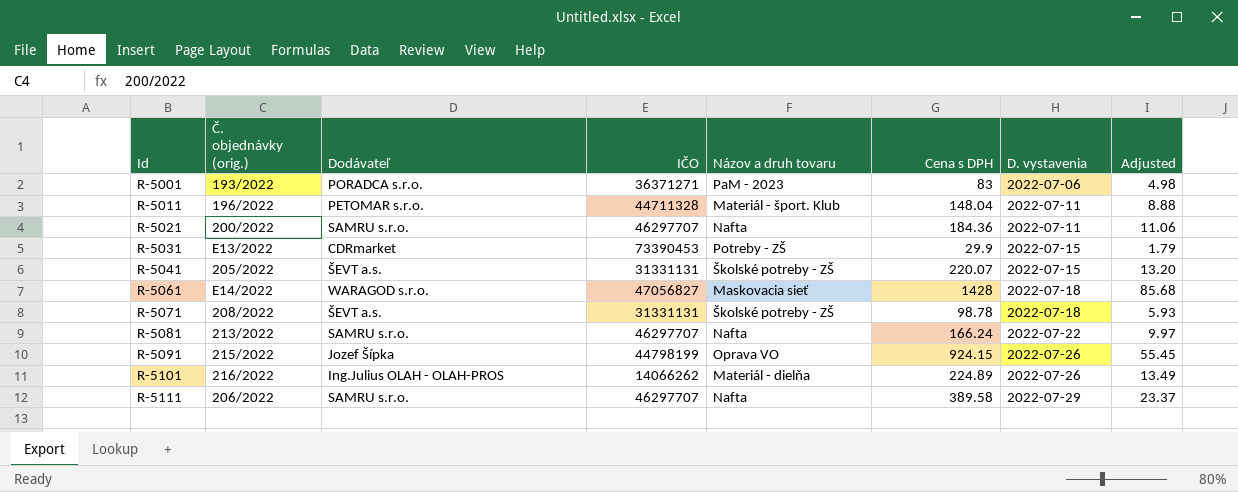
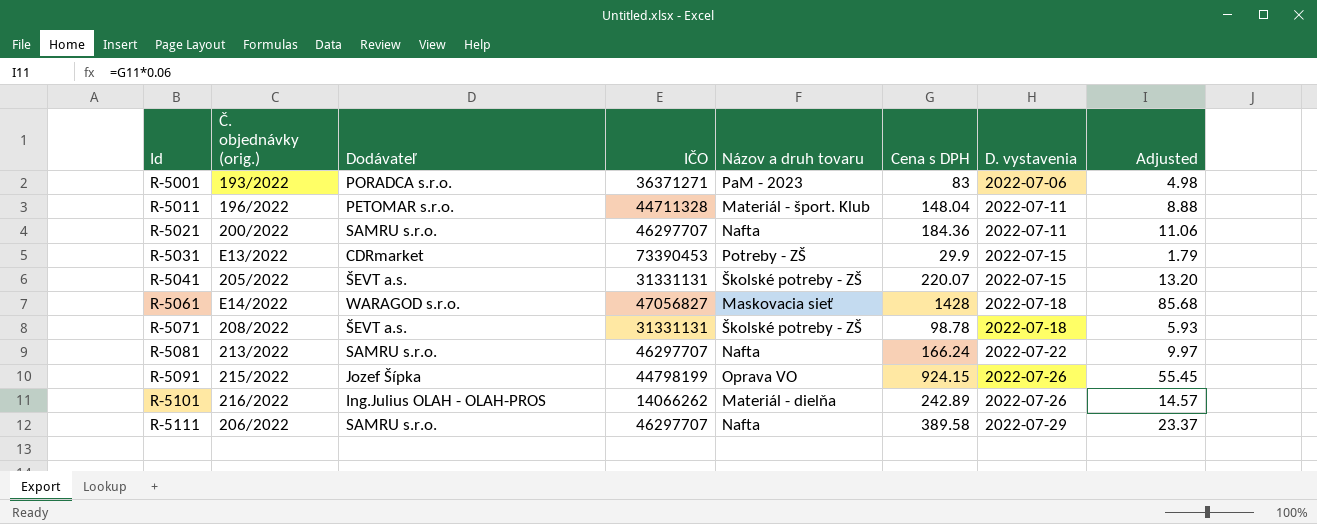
R-5101 | Cena s DPH: 224.89 -> 242.89
R-5101 | Adjusted: 13.49 -> 14.57

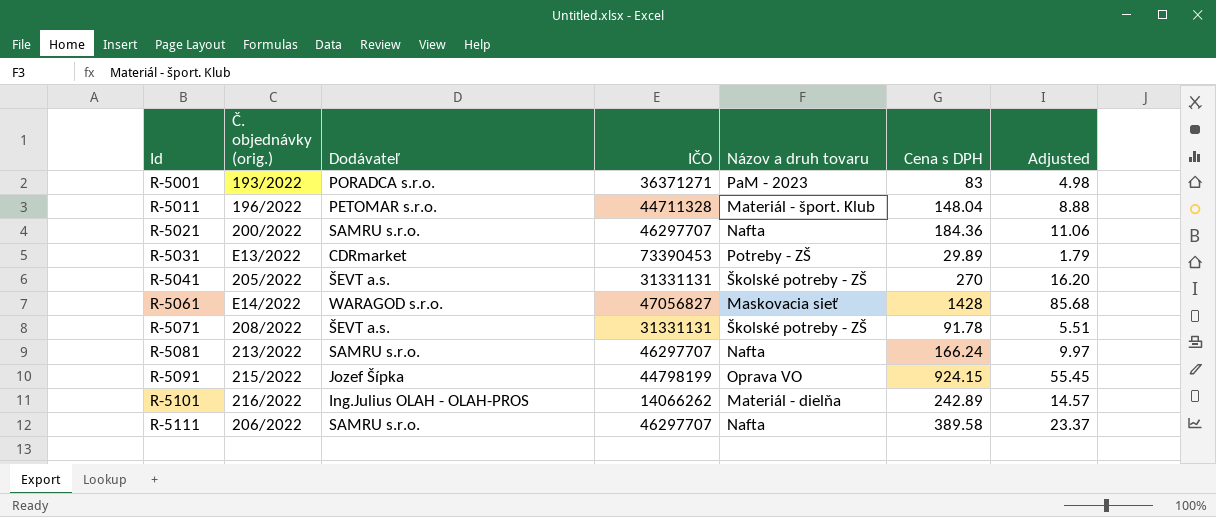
column D. vystavenia | position: 7 -> none
R-5031 | Cena s DPH: 29.9 -> 29.89
R-5041 | Cena s DPH: 220.07 -> 270
R-5041 | Adjusted: 13.20 -> 16.20
R-5071 | Cena s DPH: 98.78 -> 91.78
R-5071 | Adjusted: 5.93 -> 5.51

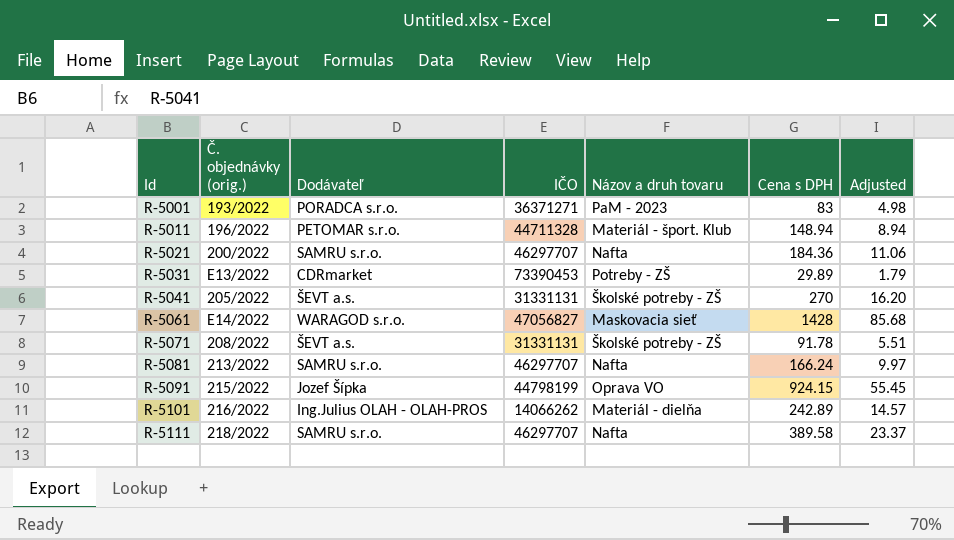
R-5011 | Cena s DPH: 148.04 -> 148.94
R-5011 | Adjusted: 8.88 -> 8.94
R-5111 | Č. objednávky (orig.): 206/2022 -> 218/2022

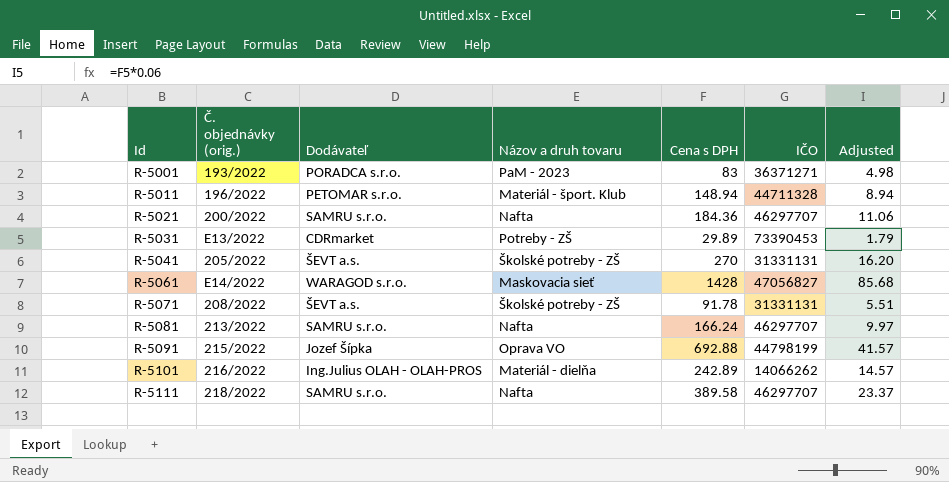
column IČO | position: 4 -> 6
R-5091 | Cena s DPH: 924.15 -> 692.88
R-5091 | Adjusted: 55.45 -> 41.57

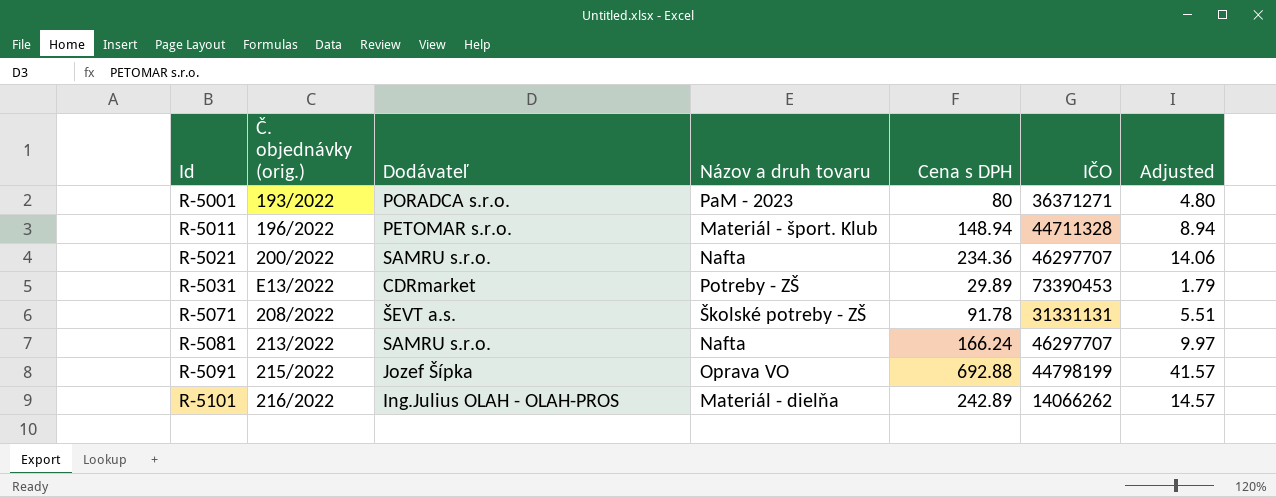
row R-5041: 205/2022 | ŠEVT a.s. | Školské potreby - ZŠ | 270 | 31331131 | 16.20 -> none
row R-5061: E14/2022 | WARAGOD s.r.o. | Maskovacia sieť | 1428 | 47056827 | 85.68 -> none
row R-5111: 218/2022 | SAMRU s.r.o. | Nafta | 389.58 | 46297707 | 23.37 -> none
R-5001 | Cena s DPH: 83 -> 80
R-5001 | Adjusted: 4.98 -> 4.80
R-5021 | Cena s DPH: 184.36 -> 234.36
R-5021 | Adjusted: 11.06 -> 14.06

